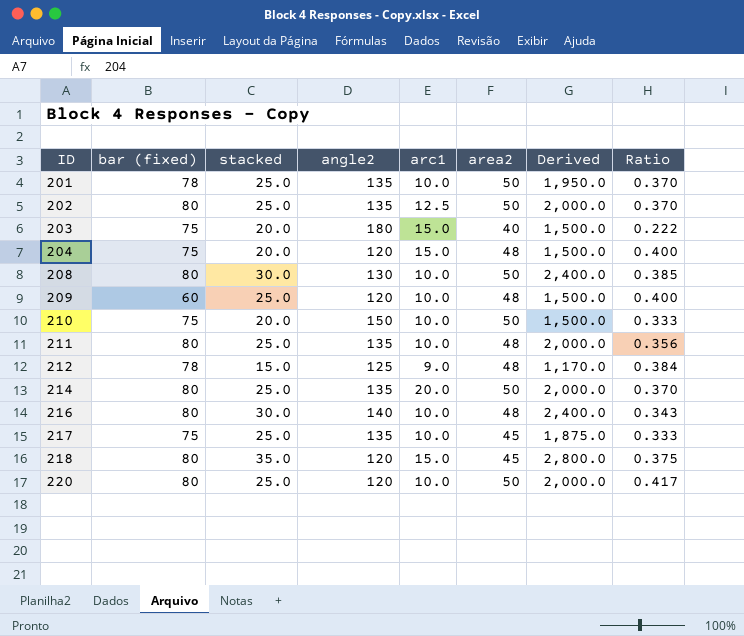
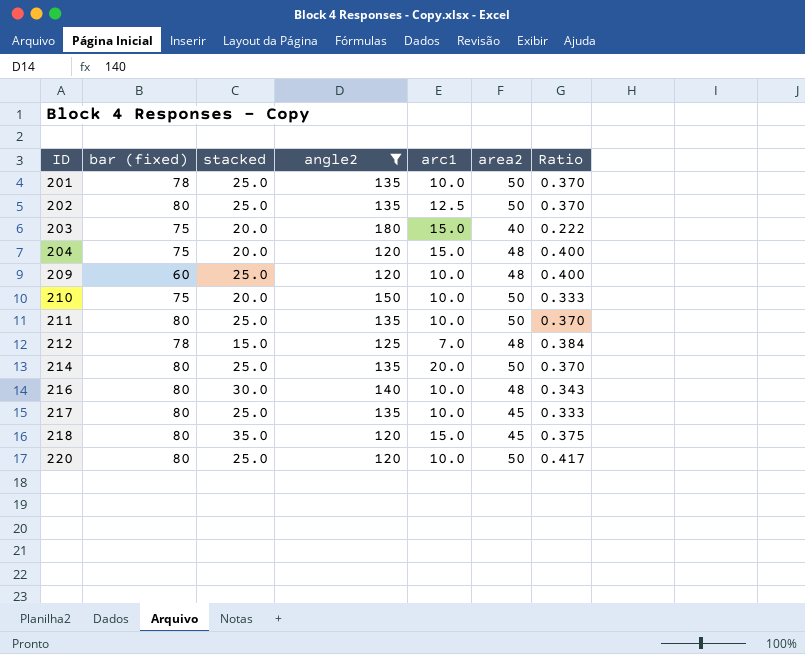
filter: none -> angle2 != 130
column Derived | formula: [bar (fixed)] * [stacked] -> none
211 | area2: 48 -> 50
211 | Ratio: 0.356 -> 0.370
212 | arc1: 9.0 -> 7.0
217 | bar (fixed): 75 -> 80

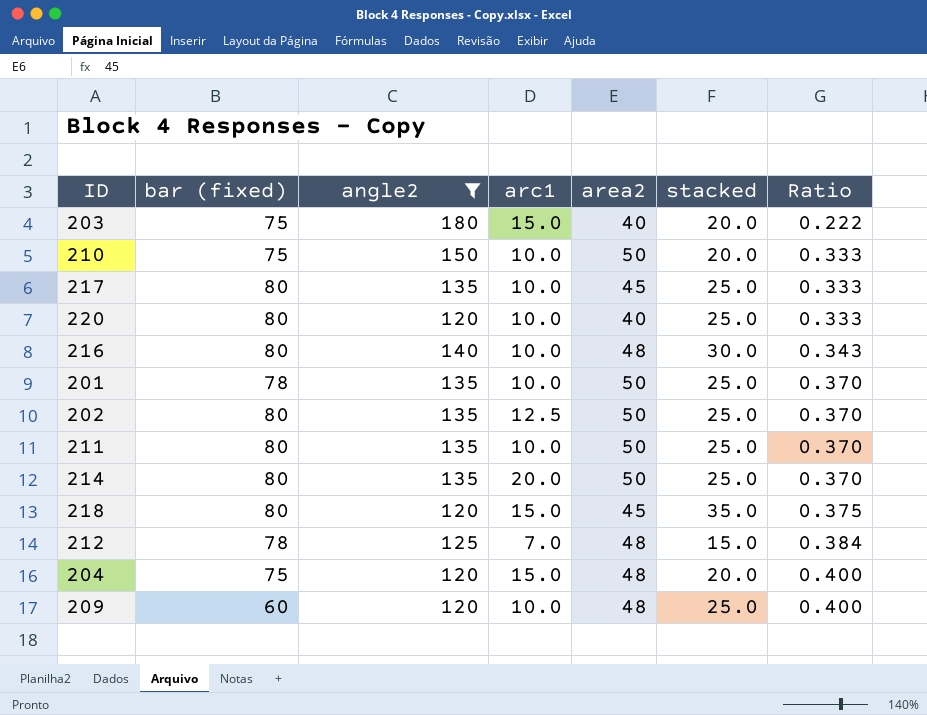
row order: ID ascending -> Ratio ascending
column stacked | position: 3 -> 6
220 | area2: 50 -> 40
220 | Ratio: 0.417 -> 0.333

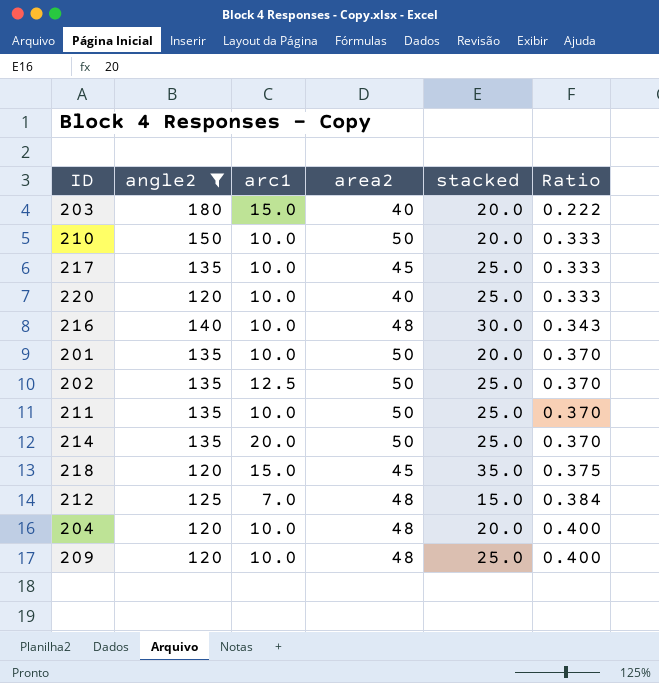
column bar (fixed) | position: 2 -> none
201 | stacked: 25.0 -> 20.0
204 | arc1: 15.0 -> 10.0

